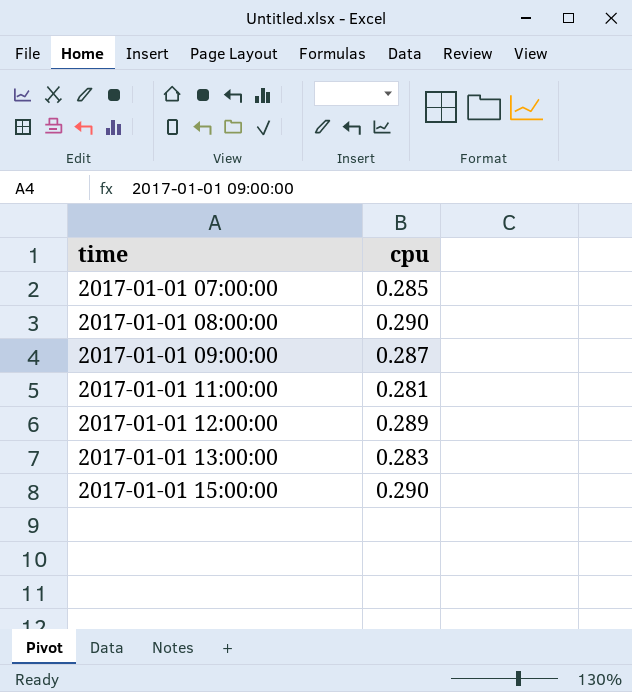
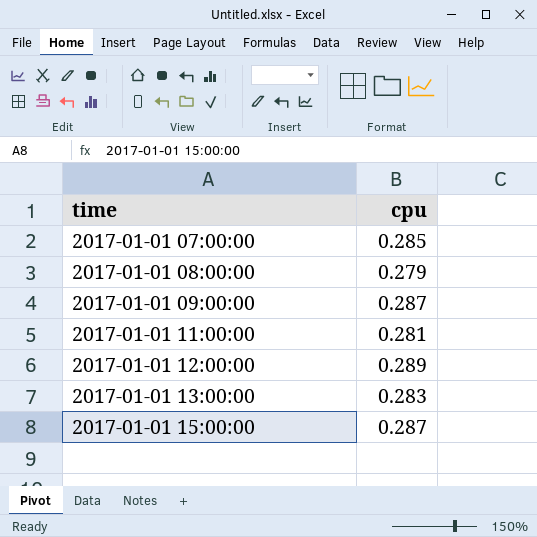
2017-01-01 08:00:00 | cpu: 0.290 -> 0.279
2017-01-01 15:00:00 | cpu: 0.290 -> 0.287

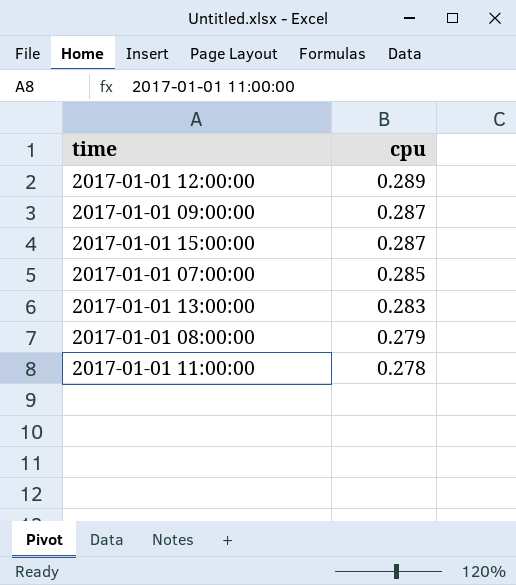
row order: time ascending -> cpu descending
2017-01-01 11:00:00 | cpu: 0.281 -> 0.278

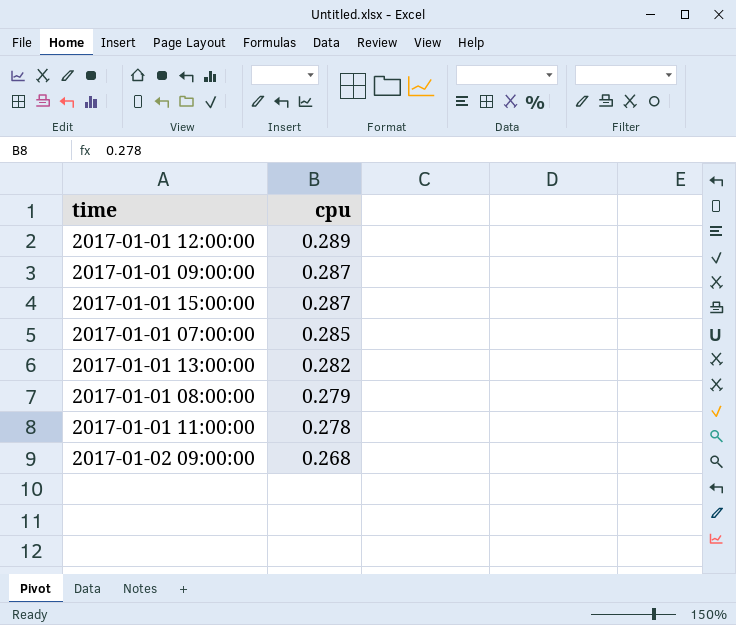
2017-01-01 13:00:00 | cpu: 0.283 -> 0.282
row 2017-01-02 09:00:00: none -> 0.268

